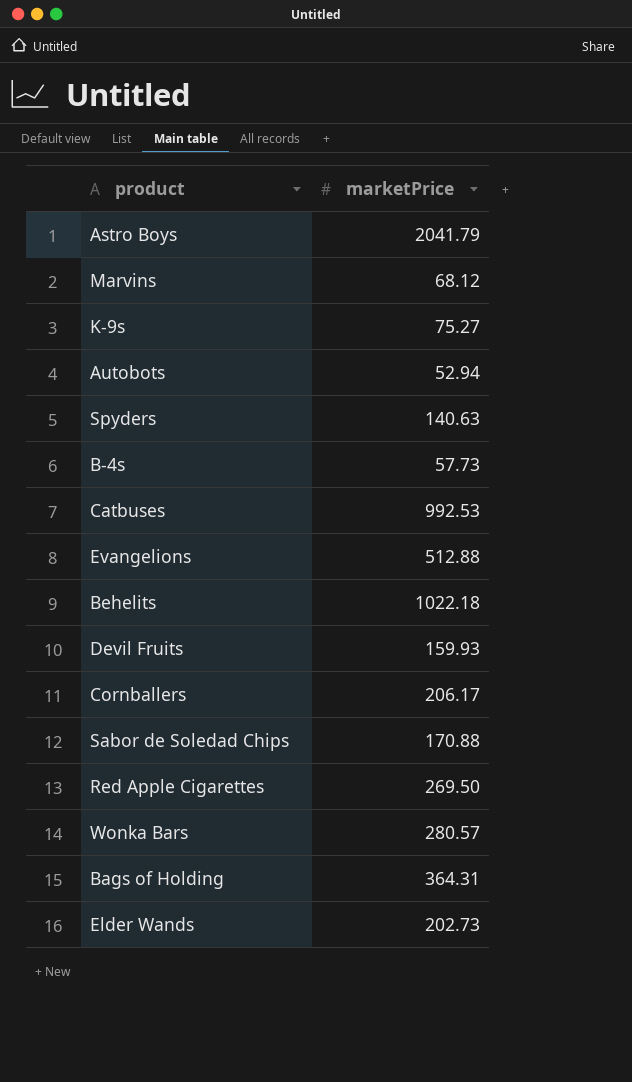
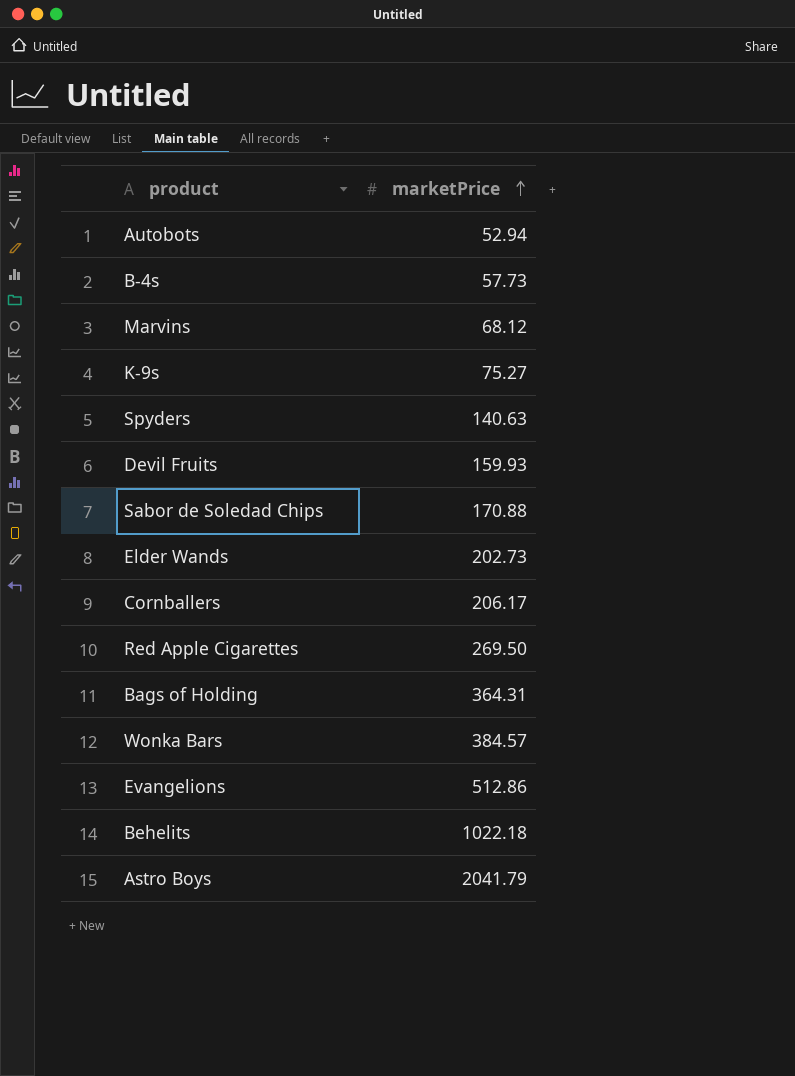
row order: none -> marketPrice ascending
row Catbuses: 992.53 -> none
Wonka Bars | marketPrice: 280.57 -> 384.57
Evangelions | marketPrice: 512.88 -> 512.86

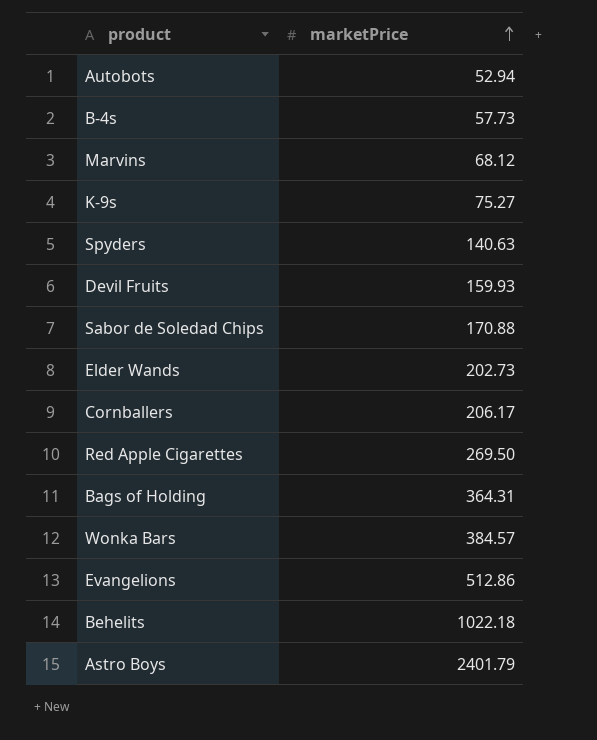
Astro Boys | marketPrice: 2041.79 -> 2401.79

